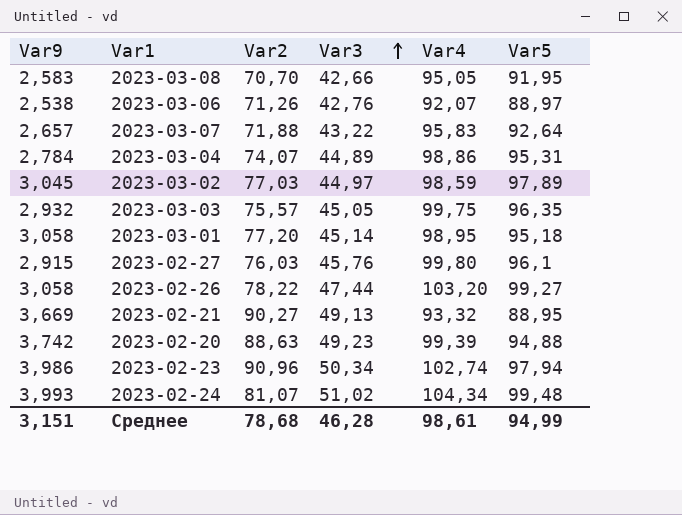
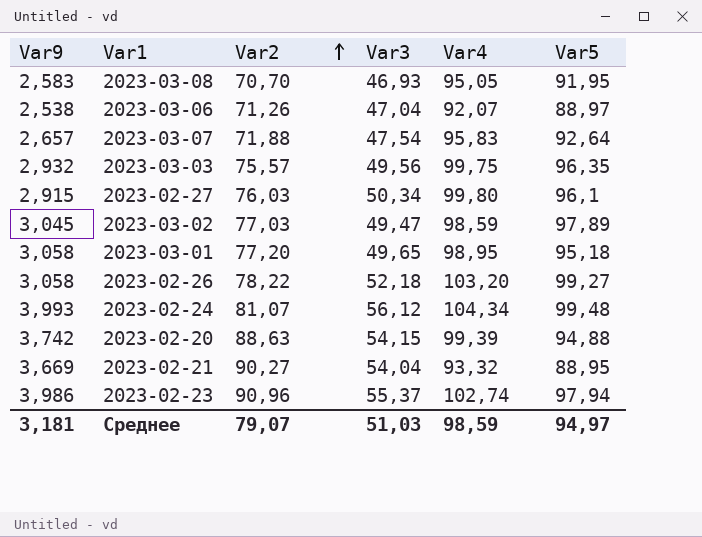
row order: Var3 ascending -> Var2 ascending
row 2023-03-04: 2,784 | 74,07 | 44,89 | 98,86 | 95,31 -> none
2023-03-08 | Var3: 42,66 -> 46,93
2023-03-06 | Var3: 42,76 -> 47,04
2023-03-07 | Var3: 43,22 -> 47,54
2023-03-03 | Var3: 45,05 -> 49,56
2023-02-27 | Var3: 45,76 -> 50,34
2023-03-02 | Var3: 44,97 -> 49,47
2023-03-01 | Var3: 45,14 -> 49,65
2023-02-26 | Var3: 47,44 -> 52,18
2023-02-24 | Var3: 51,02 -> 56,12
2023-02-20 | Var3: 49,23 -> 54,15
2023-02-21 | Var3: 49,13 -> 54,04
2023-02-23 | Var3: 50,34 -> 55,37
Среднее | Var9: 3,151 -> 3,181
Среднее | Var2: 78,68 -> 79,07
Среднее | Var3: 46,28 -> 51,03
Среднее | Var4: 98,61 -> 98,59
Среднее | Var5: 94,99 -> 94,97

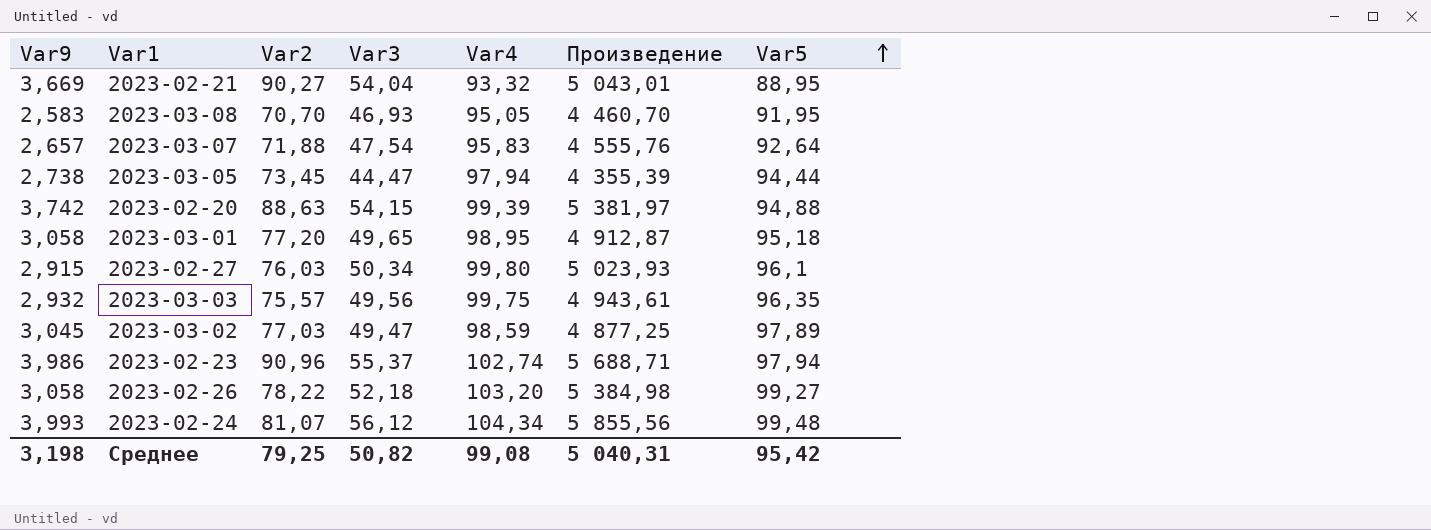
row order: Var2 ascending -> Var5 ascending
column Произведение | formula: none -> [Var3] * [Var4]
row 2023-03-06: 2,538 | 71,26 | 47,04 | 92,07 | 88,97 -> none
row 2023-03-05: none -> 2,738 | 73,45 | 44,47 | 97,94 | 4 355,39 | 94,44
Среднее | Var9: 3,181 -> 3,198
Среднее | Var2: 79,07 -> 79,25
Среднее | Var3: 51,03 -> 50,82
Среднее | Var4: 98,59 -> 99,08
Среднее | Var5: 94,97 -> 95,42

